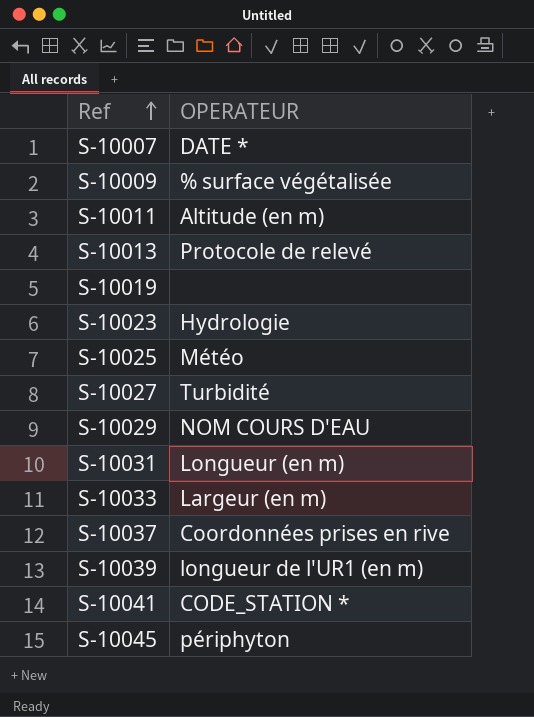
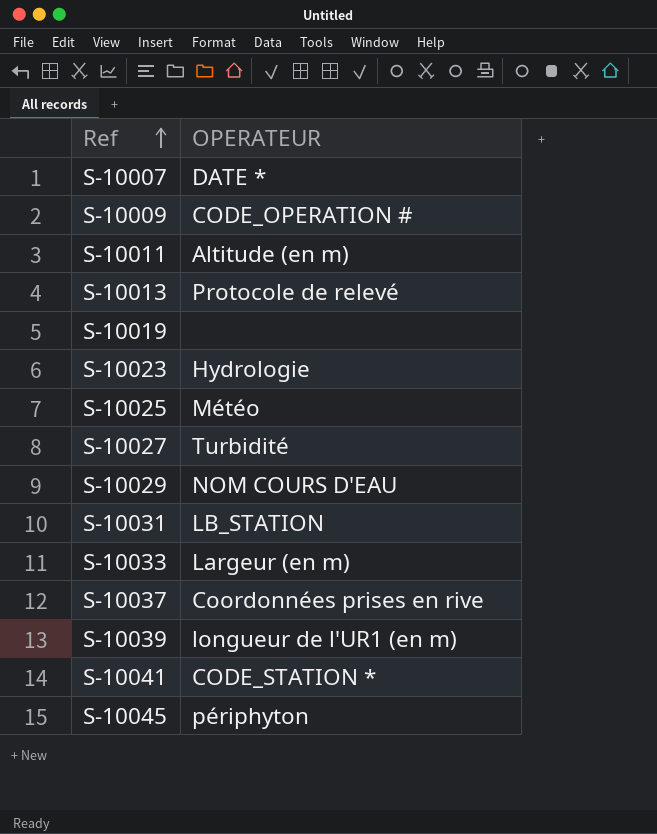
S-10009 | OPERATEUR: % surface végétalisée -> CODE_OPERATION #
S-10031 | OPERATEUR: Longueur (en m) -> LB_STATION

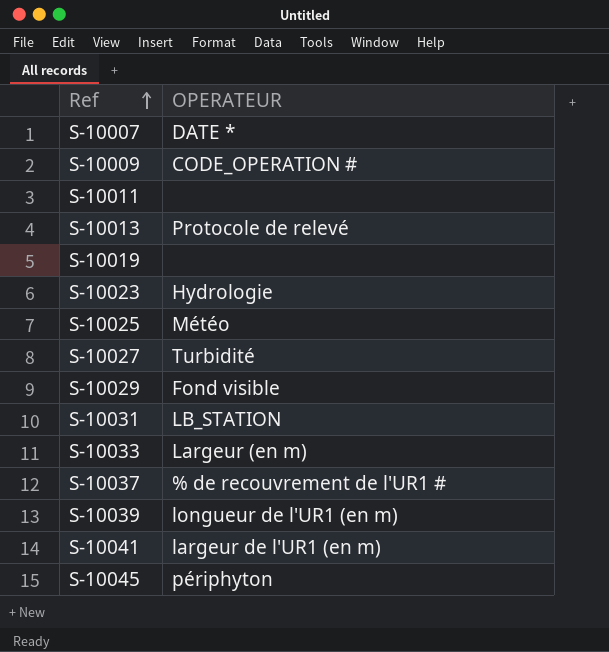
S-10011 | OPERATEUR: Altitude (en m) -> none
S-10029 | OPERATEUR: NOM COURS D'EAU -> Fond visible
S-10037 | OPERATEUR: Coordonnées prises en rive -> % de recouvrement de l'UR1 #
S-10041 | OPERATEUR: CODE_STATION * -> largeur de l'UR1 (en m)

